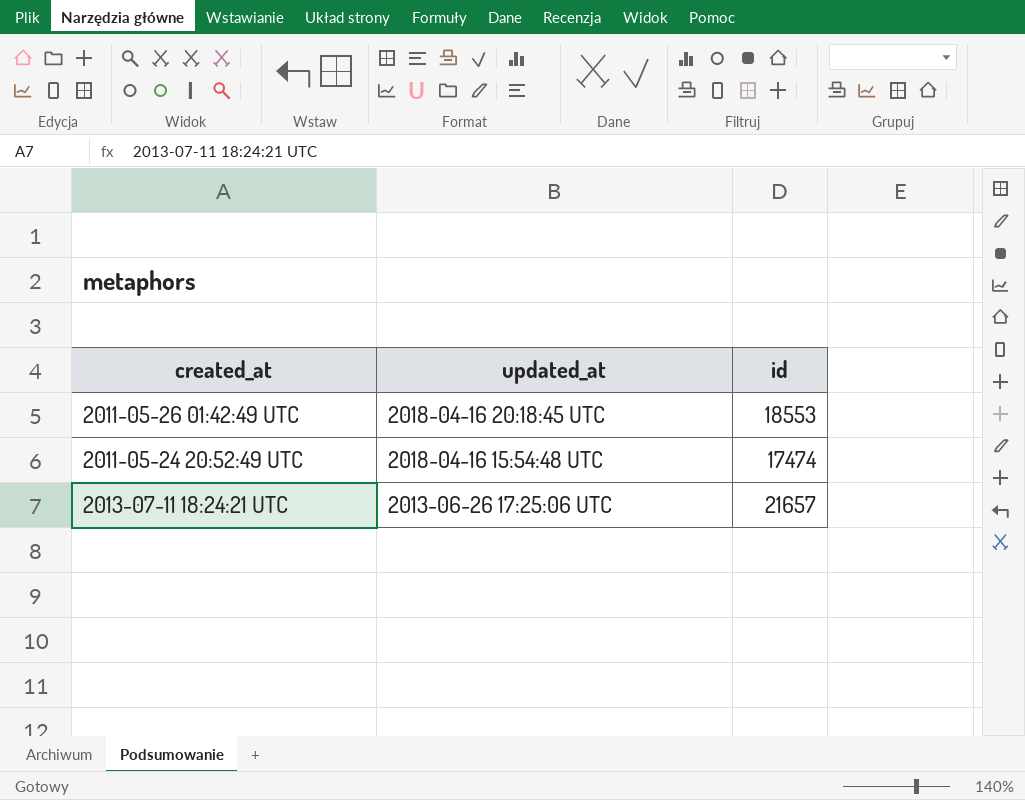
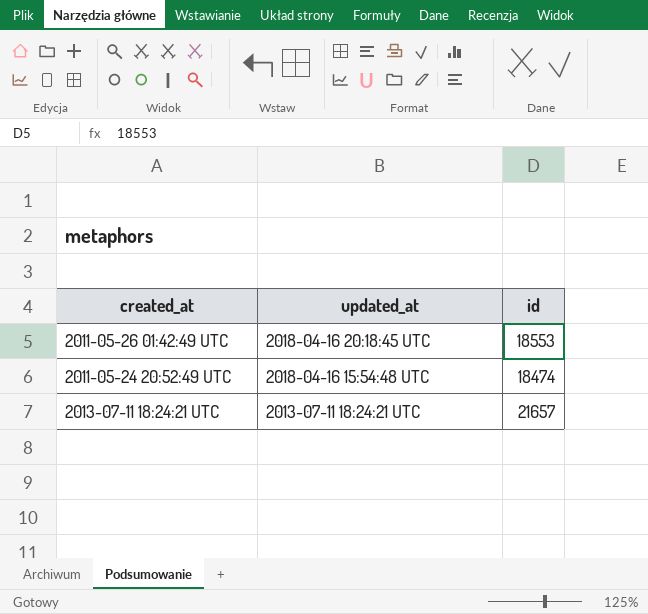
2011-05-24 20:52:49 UTC | id: 17474 -> 18474
2013-07-11 18:24:21 UTC | updated_at: 2013-06-26 17:25:06 UTC -> 2013-07-11 18:24:21 UTC

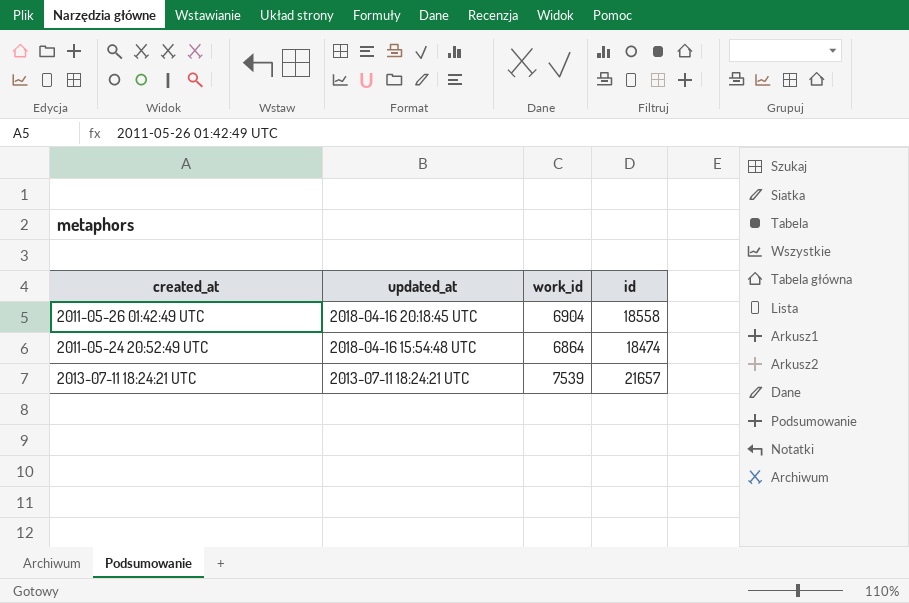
column work_id | position: none -> 3
2011-05-26 01:42:49 UTC | id: 18553 -> 18558

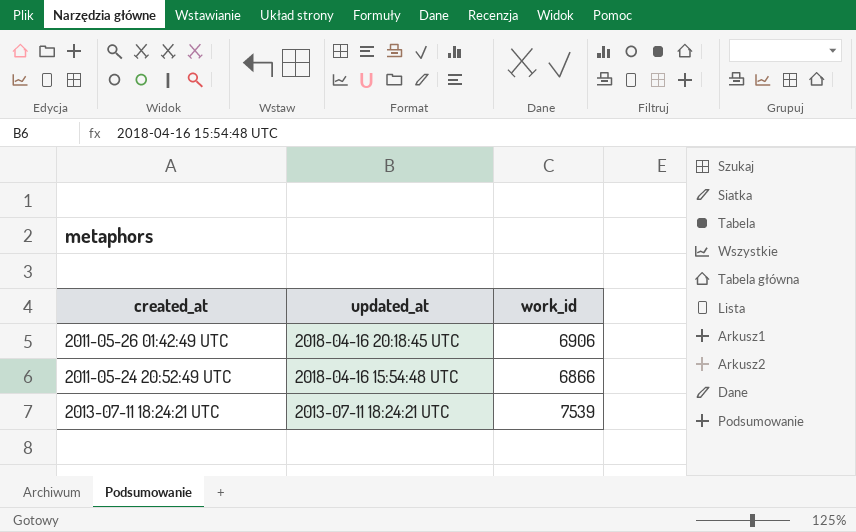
column id | position: 4 -> none
2011-05-26 01:42:49 UTC | work_id: 6904 -> 6906
2011-05-24 20:52:49 UTC | work_id: 6864 -> 6866

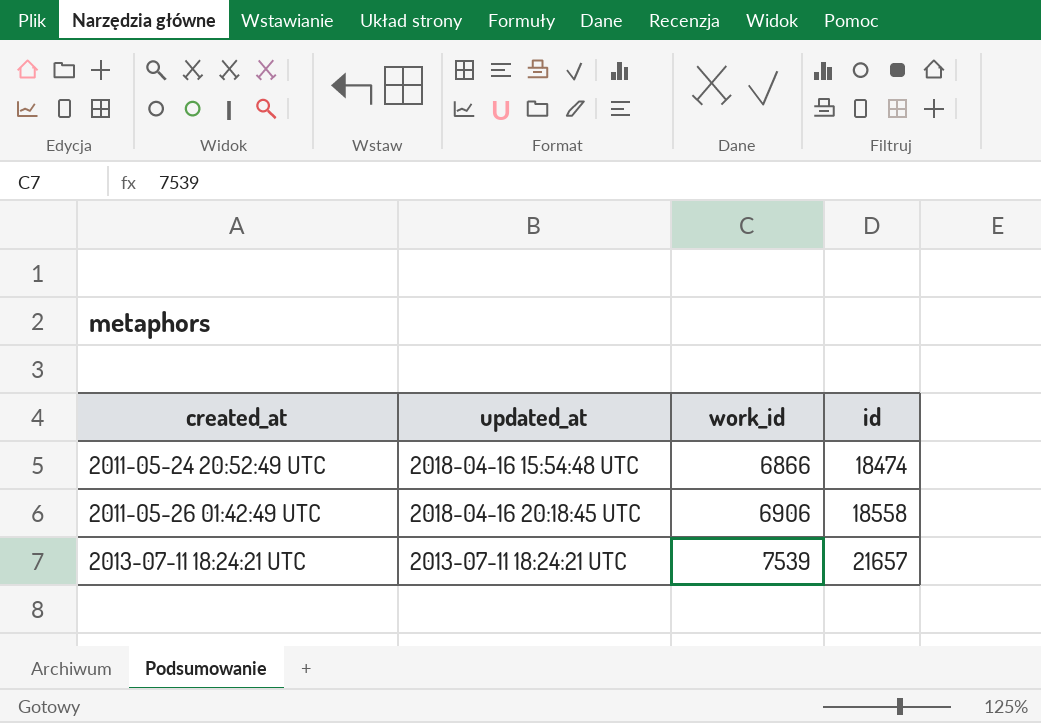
row order: updated_at descending -> created_at ascending
column id | position: none -> 4

